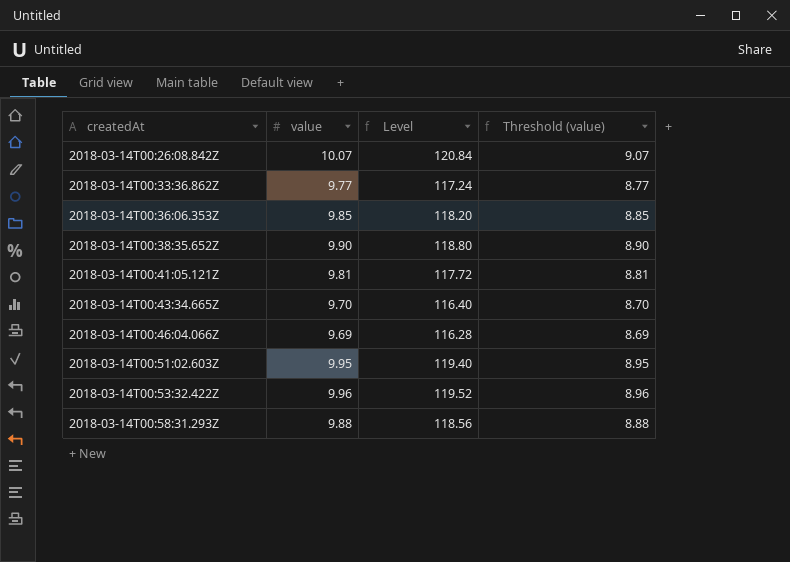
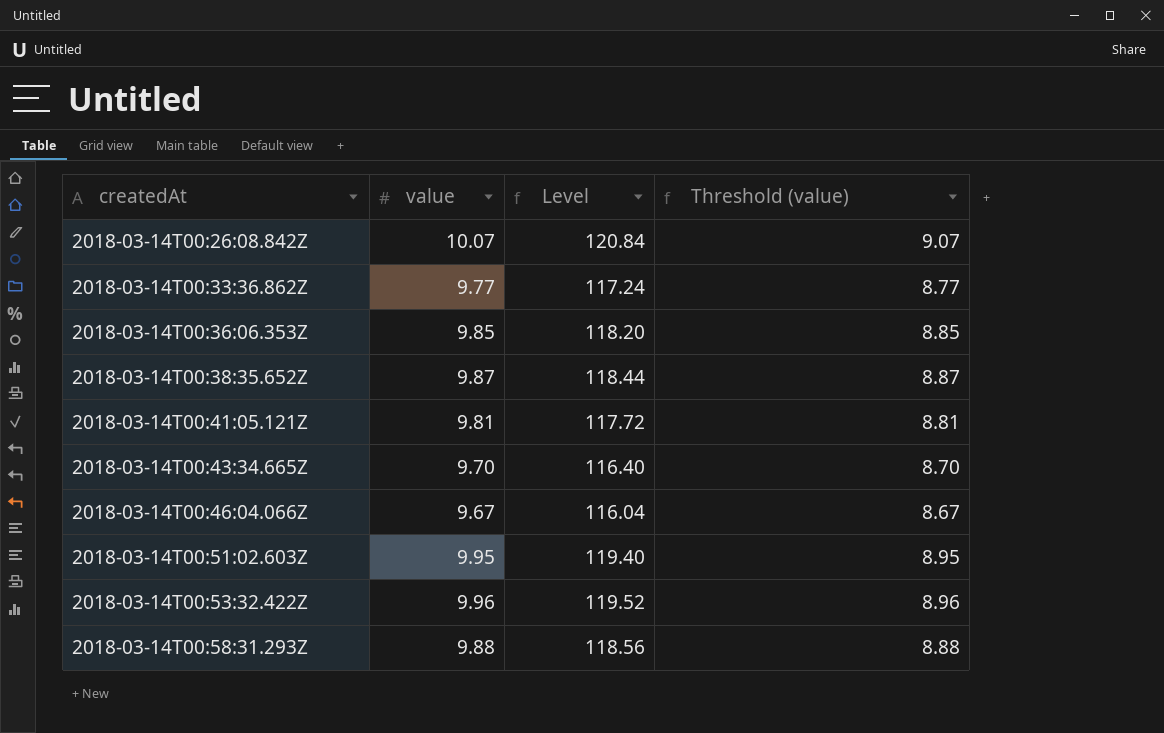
2018-03-14T00:38:35.652Z | value: 9.90 -> 9.87
2018-03-14T00:38:35.652Z | Level: 118.80 -> 118.44
2018-03-14T00:38:35.652Z | Threshold (value): 8.90 -> 8.87
2018-03-14T00:46:04.066Z | value: 9.69 -> 9.67
2018-03-14T00:46:04.066Z | Level: 116.28 -> 116.04
2018-03-14T00:46:04.066Z | Threshold (value): 8.69 -> 8.67

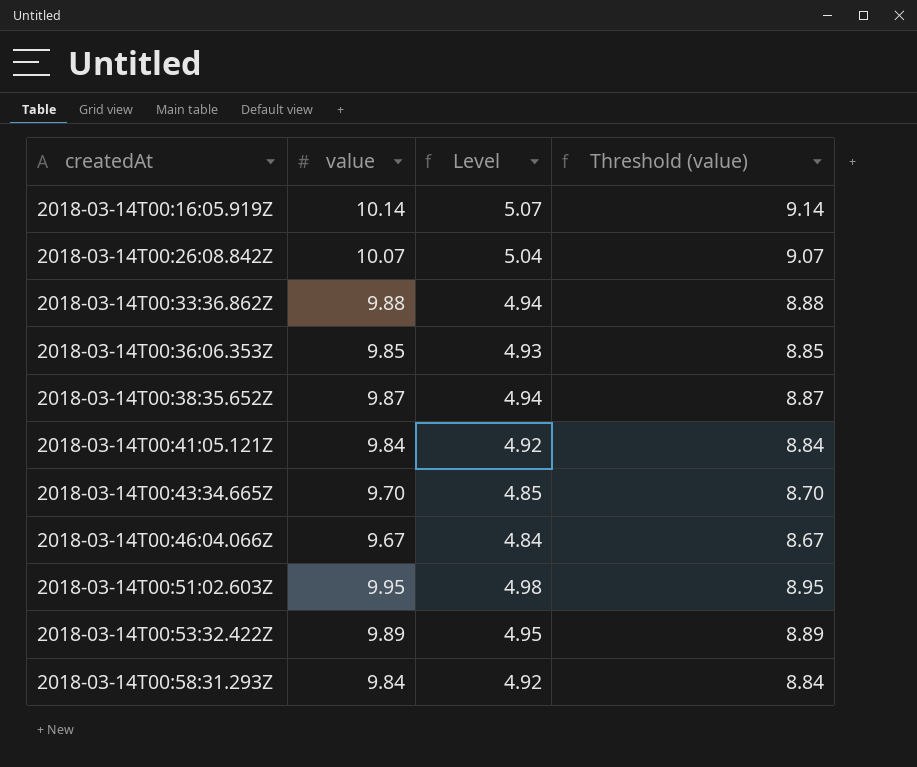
column Level | formula: [value] * 12 -> [value] * 0.5
row 2018-03-14T00:16:05.919Z: none -> 10.14 | 5.07 | 9.14
2018-03-14T00:33:36.862Z | value: 9.77 -> 9.88
2018-03-14T00:33:36.862Z | Threshold (value): 8.77 -> 8.88
2018-03-14T00:41:05.121Z | value: 9.81 -> 9.84
2018-03-14T00:41:05.121Z | Threshold (value): 8.81 -> 8.84
2018-03-14T00:53:32.422Z | value: 9.96 -> 9.89
2018-03-14T00:53:32.422Z | Threshold (value): 8.96 -> 8.89
2018-03-14T00:58:31.293Z | value: 9.88 -> 9.84
2018-03-14T00:58:31.293Z | Threshold (value): 8.88 -> 8.84

